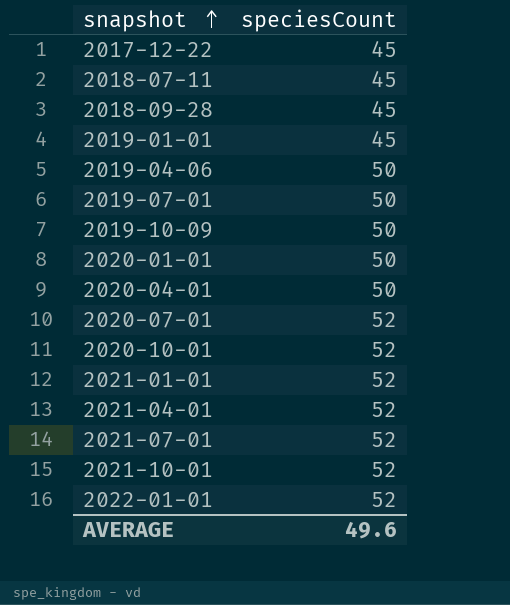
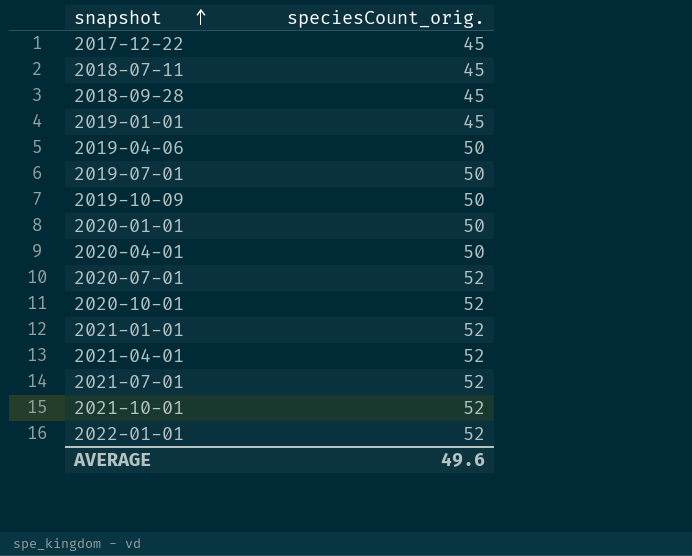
column name: speciesCount -> speciesCount_orig.

